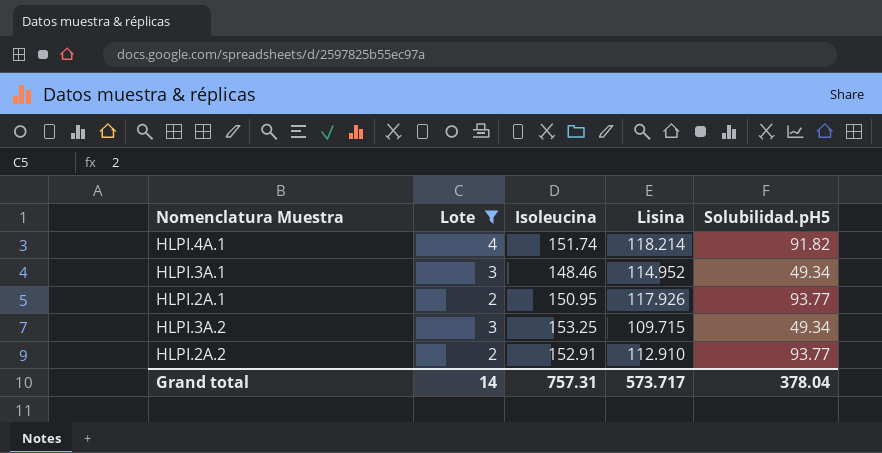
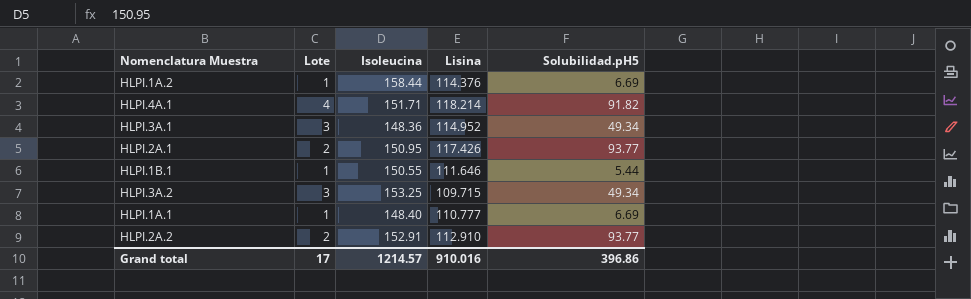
filter: Lote != 1 -> none
HLPI.4A.1 | Isoleucina: 151.74 -> 151.71
HLPI.3A.1 | Isoleucina: 148.46 -> 148.36
HLPI.2A.1 | Lisina: 117.926 -> 117.426
Grand total | Lote: 14 -> 17
Grand total | Isoleucina: 757.31 -> 1214.57
Grand total | Lisina: 573.717 -> 910.016
Grand total | Solubilidad.pH5: 378.04 -> 396.86

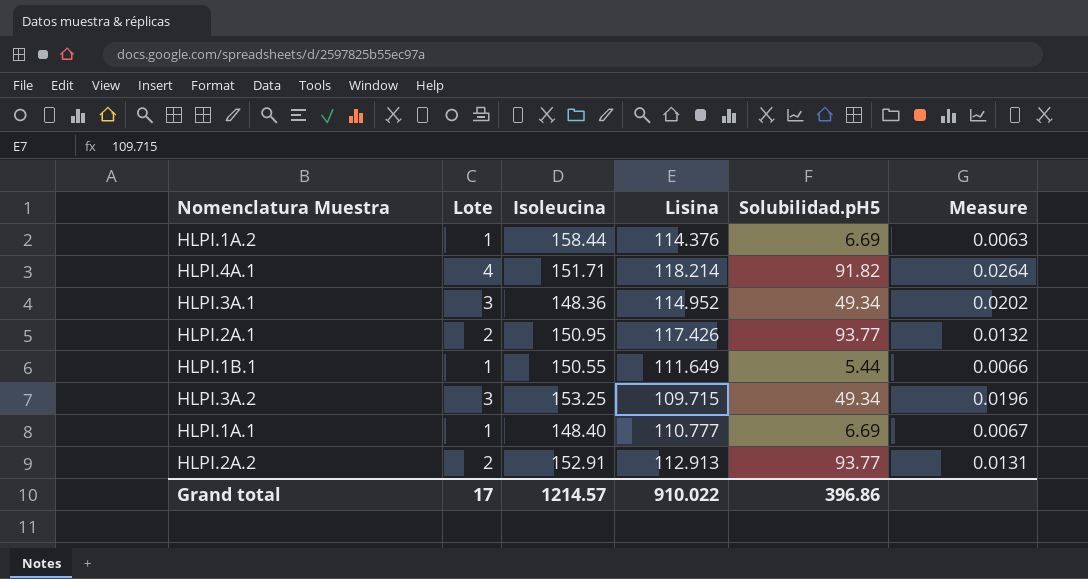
column Measure | formula: none -> [Lote] / [Isoleucina]
HLPI.1B.1 | Lisina: 111.646 -> 111.649
HLPI.2A.2 | Lisina: 112.910 -> 112.913
Grand total | Lisina: 910.016 -> 910.022

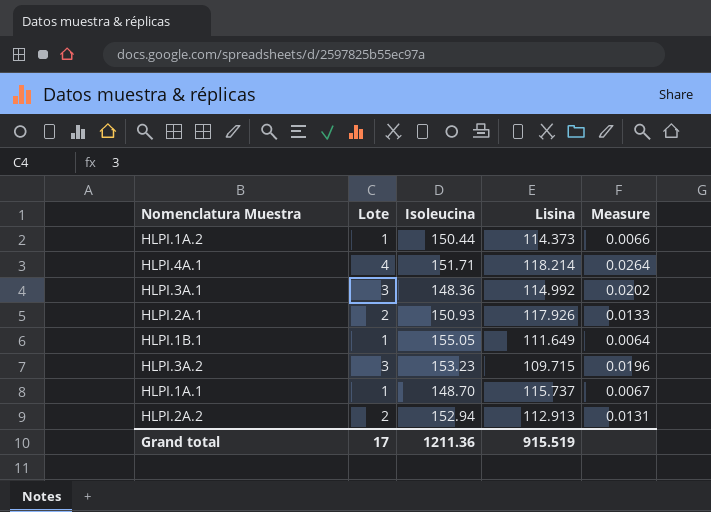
column Solubilidad.pH5 | position: 5 -> none
HLPI.1A.2 | Isoleucina: 158.44 -> 150.44
HLPI.1A.2 | Lisina: 114.376 -> 114.373
HLPI.1A.2 | Measure: 0.0063 -> 0.0066
HLPI.3A.1 | Lisina: 114.952 -> 114.992
HLPI.2A.1 | Isoleucina: 150.95 -> 150.93
HLPI.2A.1 | Lisina: 117.426 -> 117.926
HLPI.2A.1 | Measure: 0.0132 -> 0.0133
HLPI.1B.1 | Isoleucina: 150.55 -> 155.05
HLPI.1B.1 | Measure: 0.0066 -> 0.0064
HLPI.3A.2 | Isoleucina: 153.25 -> 153.23
HLPI.1A.1 | Isoleucina: 148.40 -> 148.70
HLPI.1A.1 | Lisina: 110.777 -> 115.737
HLPI.2A.2 | Isoleucina: 152.91 -> 152.94
Grand total | Isoleucina: 1214.57 -> 1211.36
Grand total | Lisina: 910.022 -> 915.519

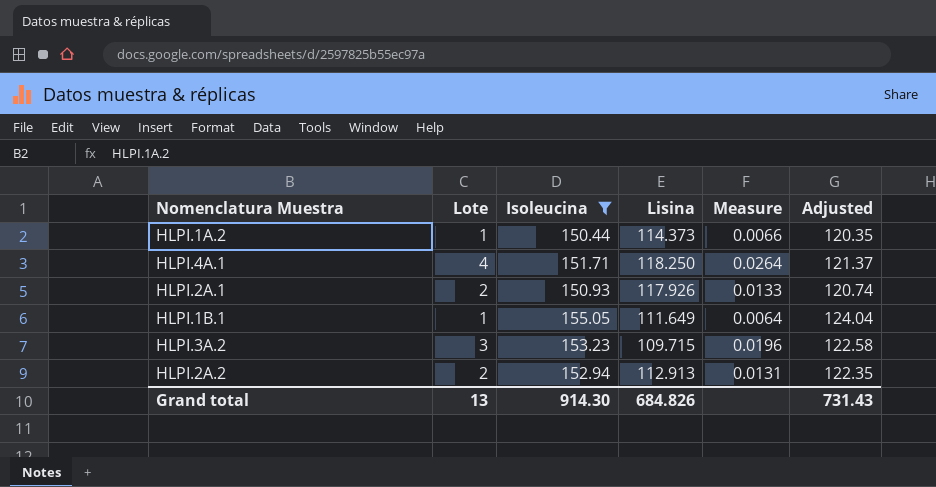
filter: none -> Isoleucina >= 150.44
column Adjusted | formula: none -> [Isoleucina] * 0.8
HLPI.4A.1 | Lisina: 118.214 -> 118.250
Grand total | Lote: 17 -> 13
Grand total | Isoleucina: 1211.36 -> 914.30
Grand total | Lisina: 915.519 -> 684.826

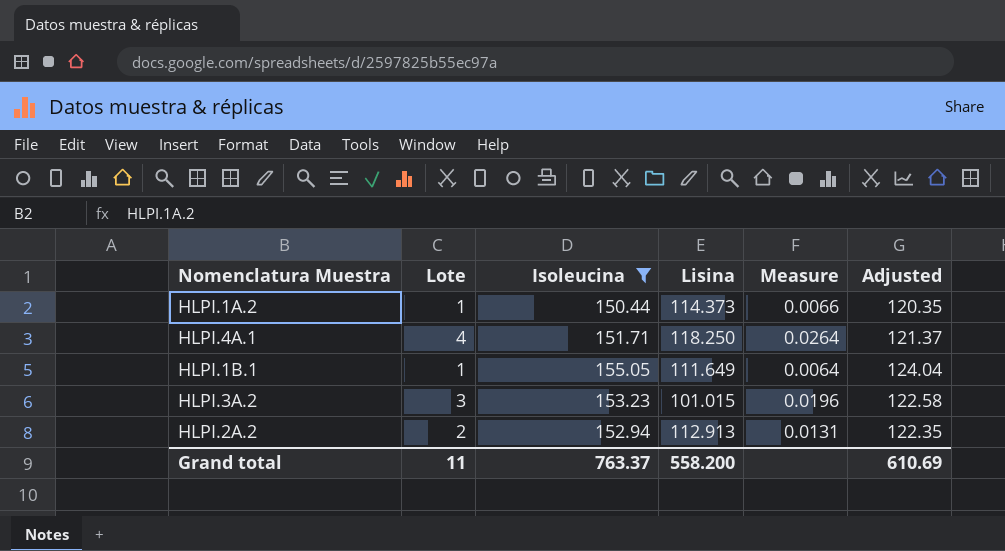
row HLPI.2A.1: 2 | 150.93 | 117.926 | 0.0133 | 120.74 -> none
HLPI.3A.2 | Lisina: 109.715 -> 101.015
Grand total | Lote: 13 -> 11
Grand total | Isoleucina: 914.30 -> 763.37
Grand total | Lisina: 684.826 -> 558.200
Grand total | Adjusted: 731.43 -> 610.69

